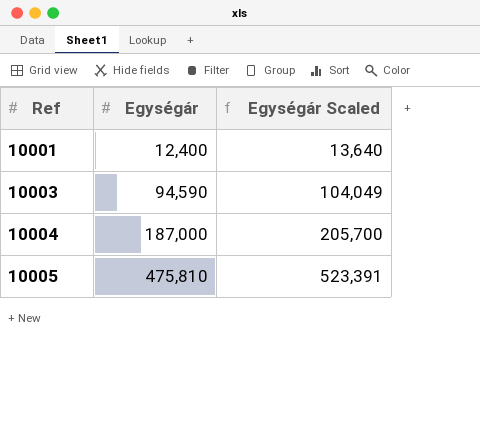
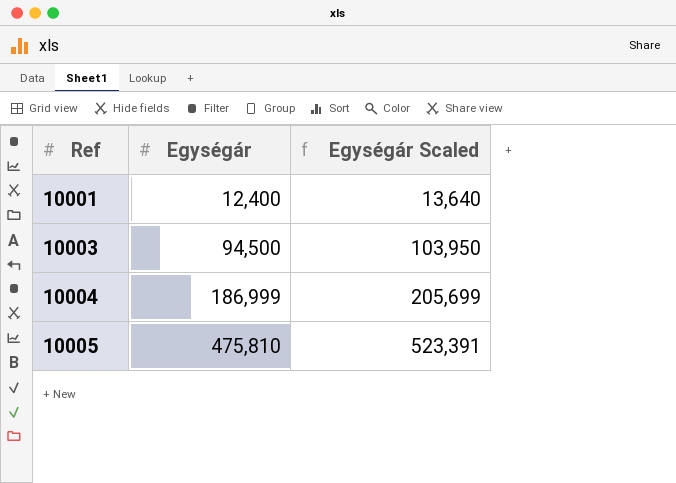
10003 | Egységár: 94,590 -> 94,500
10003 | Egységár Scaled: 104,049 -> 103,950
10004 | Egységár: 187,000 -> 186,999
10004 | Egységár Scaled: 205,700 -> 205,699

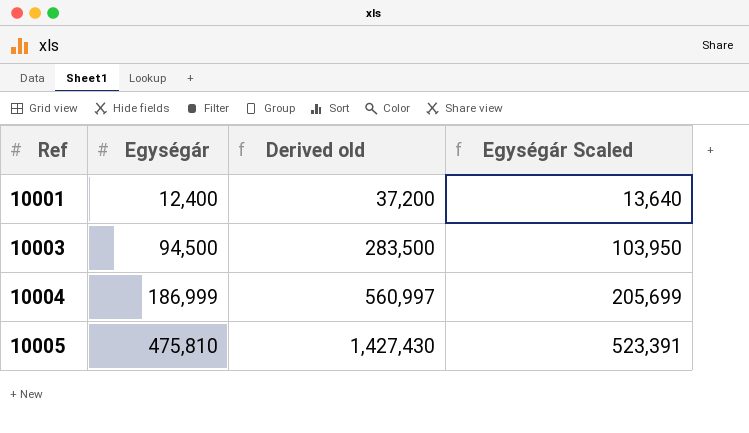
column Derived old | formula: none -> [Egységár] * 3

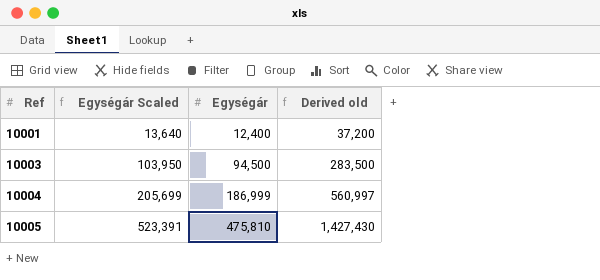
column Egységár Scaled | position: 4 -> 2

